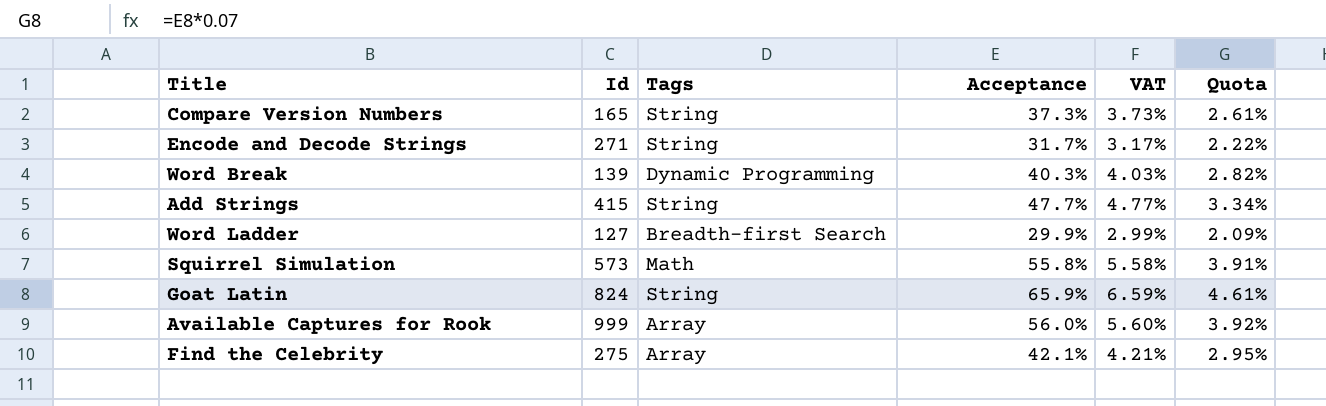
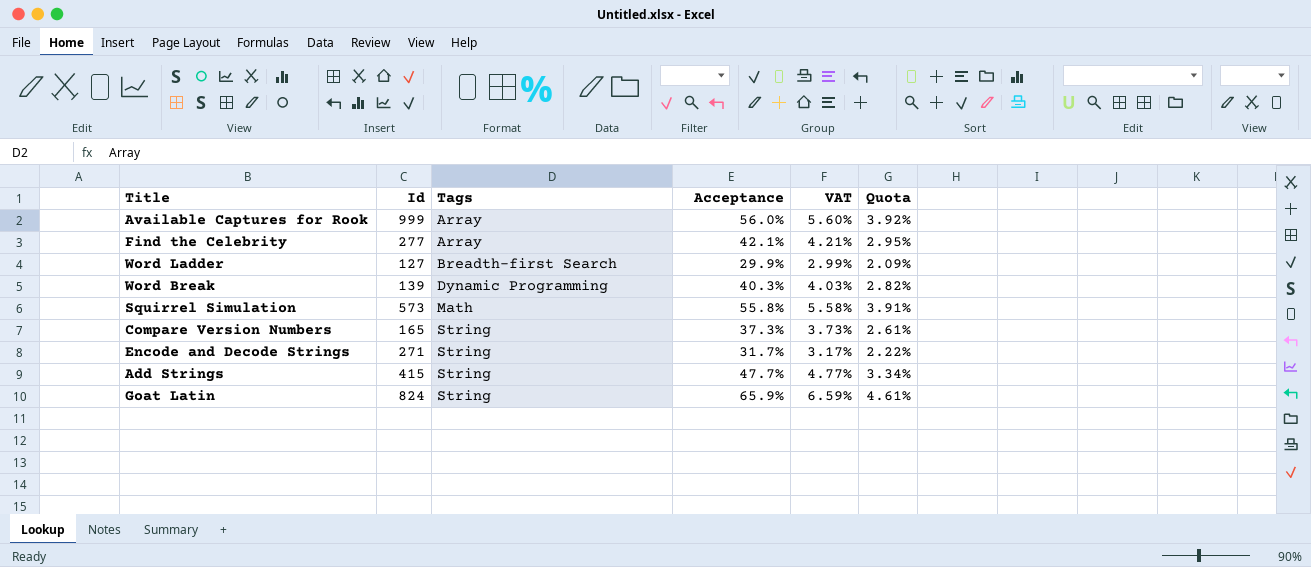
row order: none -> Tags ascending
Find the Celebrity | Id: 275 -> 277

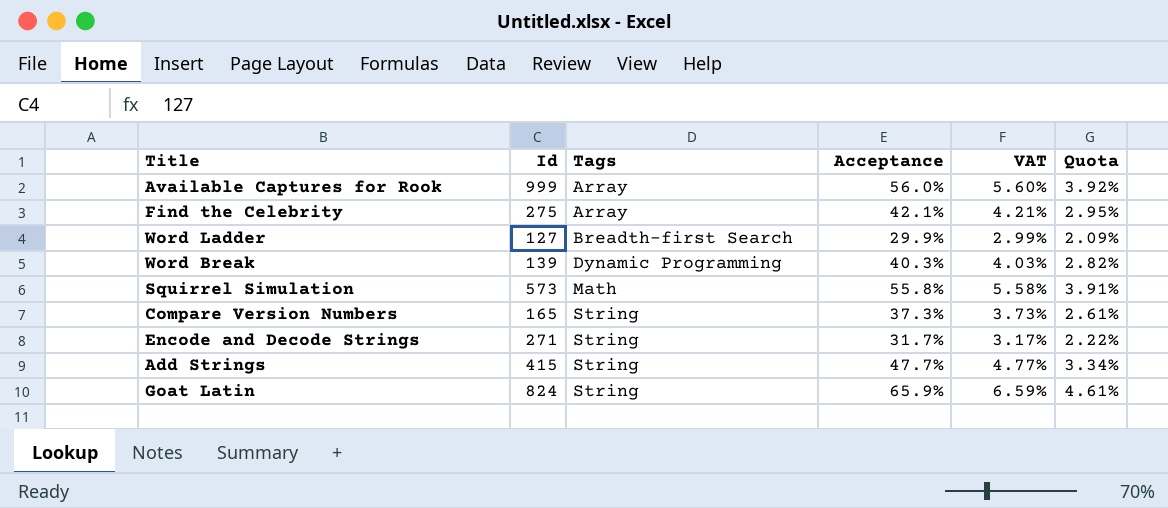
Find the Celebrity | Id: 277 -> 275

